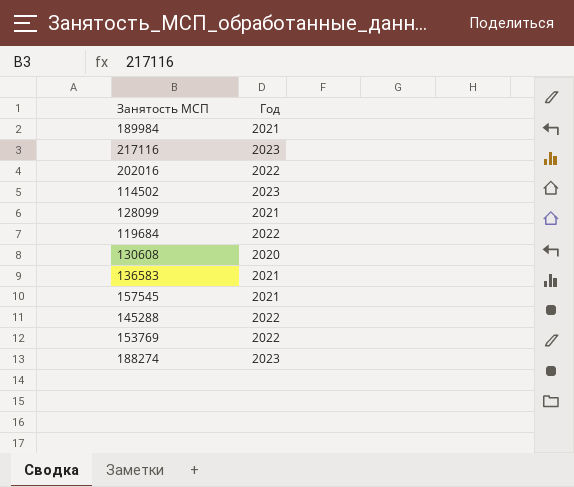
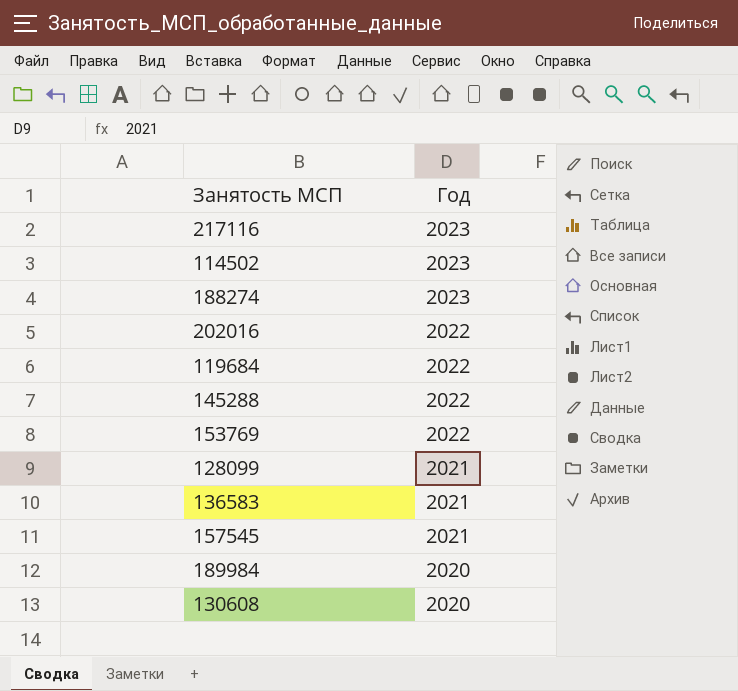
row order: none -> Год descending
189984 | Год: 2021 -> 2020

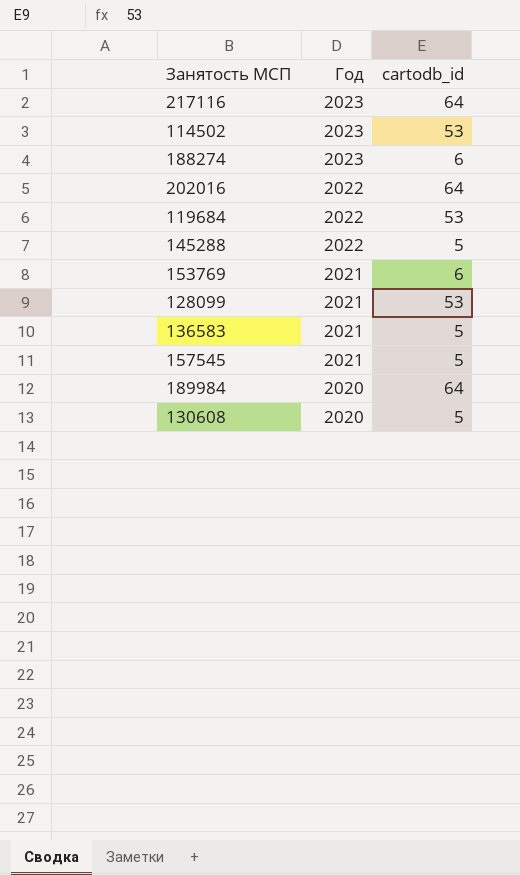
column cartodb_id | position: none -> 3
153769 | Год: 2022 -> 2021

